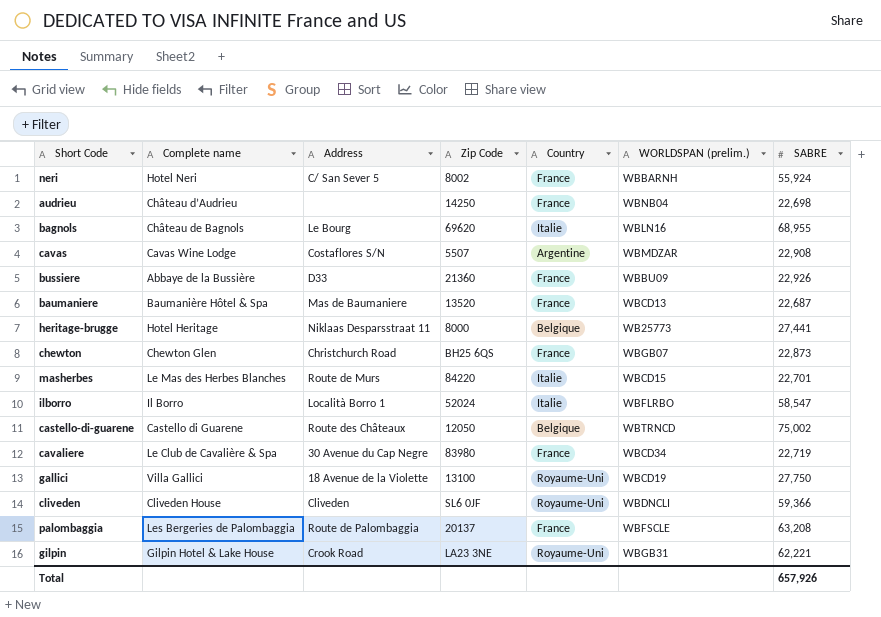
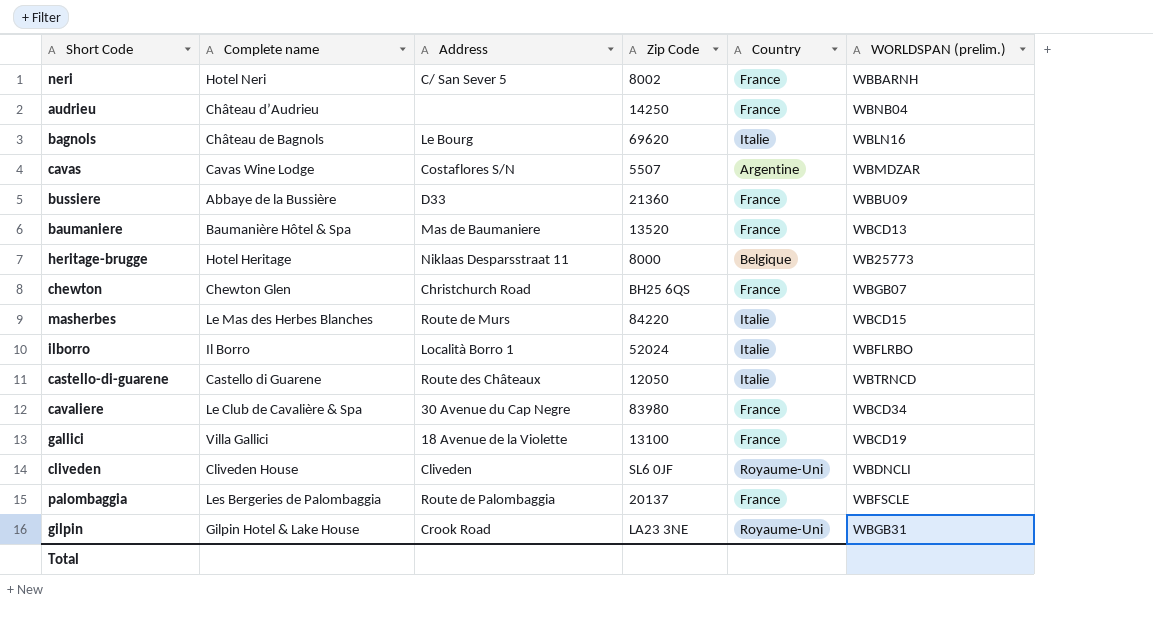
column SABRE | position: 7 -> none
castello-di-guarene | Country: Belgique -> Italie
gallici | Country: Royaume-Uni -> France

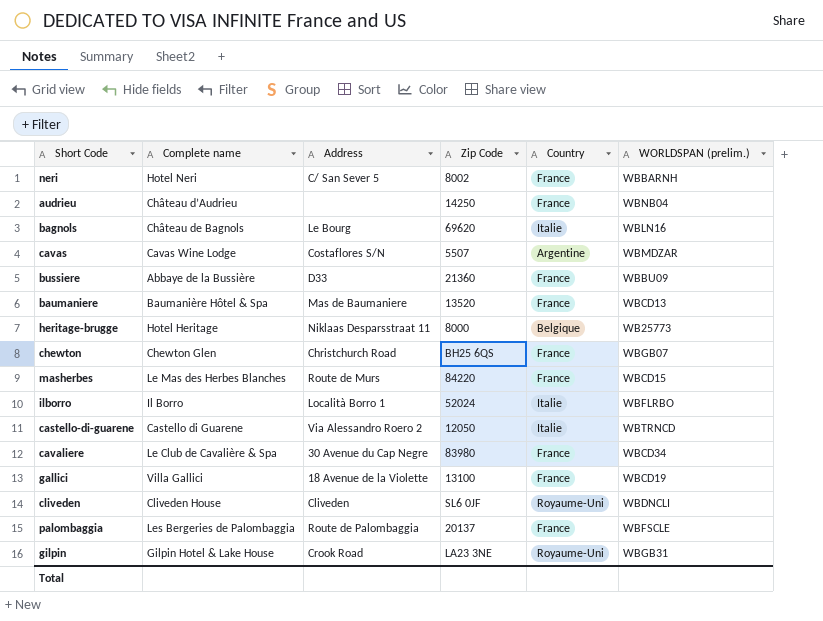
masherbes | Country: Italie -> France
castello-di-guarene | Address: Route des Châteaux -> Via Alessandro Roero 2

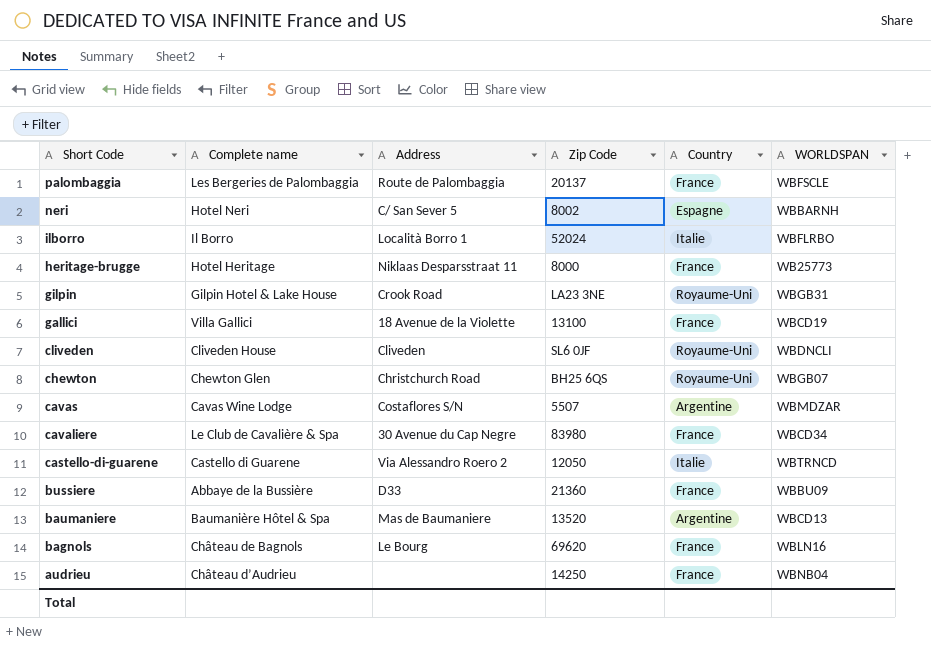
row order: none -> Short Code descending
column name: WORLDSPAN (prelim.) -> WORLDSPAN
row masherbes: Le Mas des Herbes Blanches | Route de Murs | 84220 | France | WBCD15 -> none
neri | Country: France -> Espagne
heritage-brugge | Country: Belgique -> France
chewton | Country: France -> Royaume-Uni
baumaniere | Country: France -> Argentine
bagnols | Country: Italie -> France

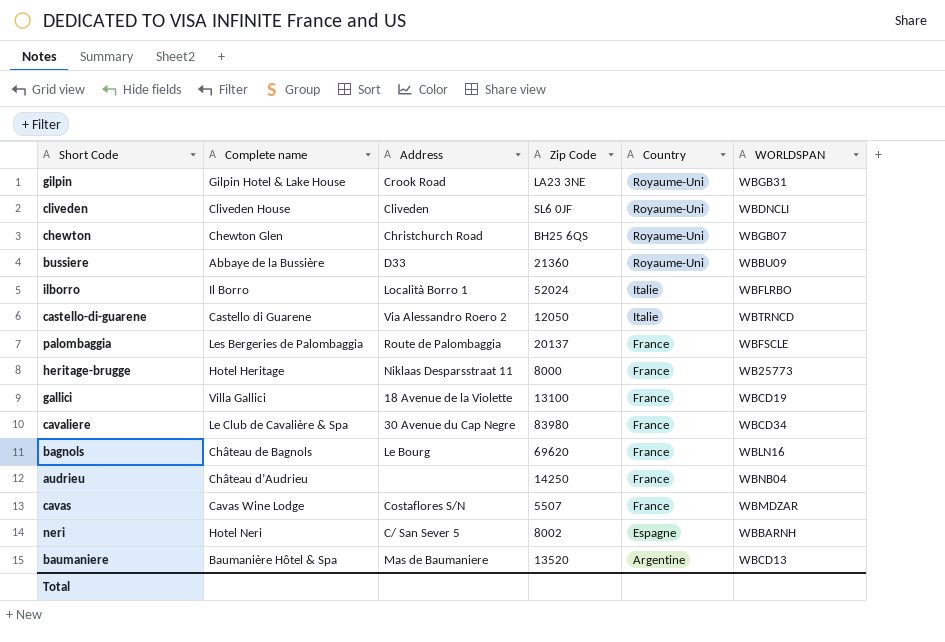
row order: Short Code descending -> Country descending
bussiere | Country: France -> Royaume-Uni
cavas | Country: Argentine -> France

